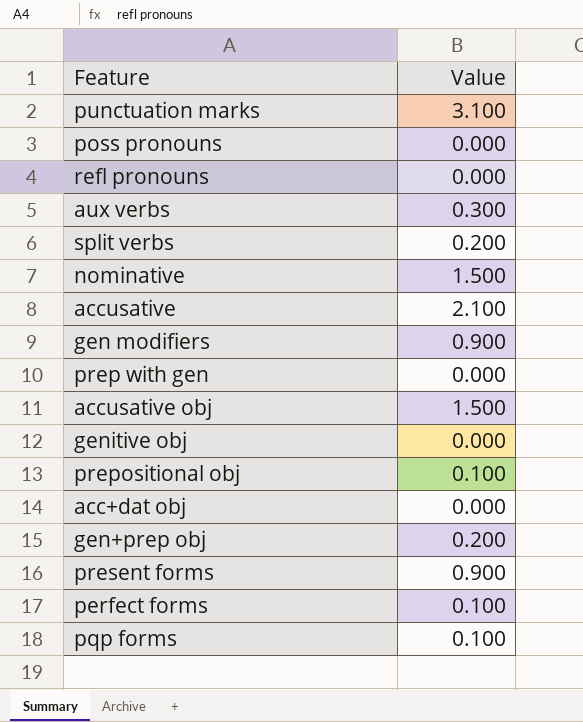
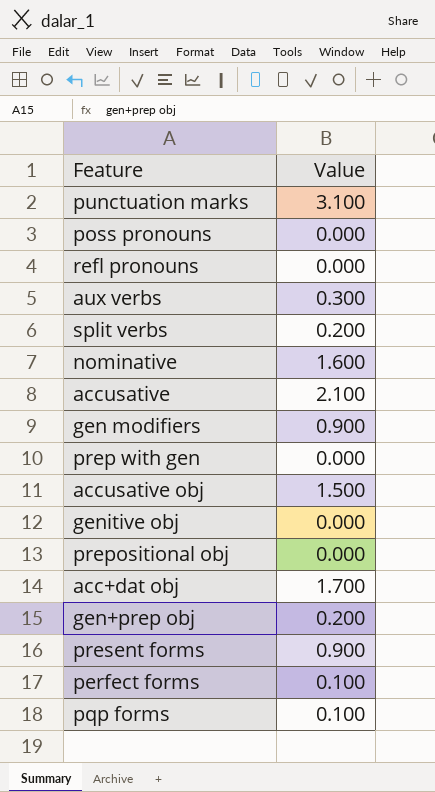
nominative | Value: 1.500 -> 1.600
prepositional obj | Value: 0.100 -> 0.000
acc+dat obj | Value: 0.000 -> 1.700

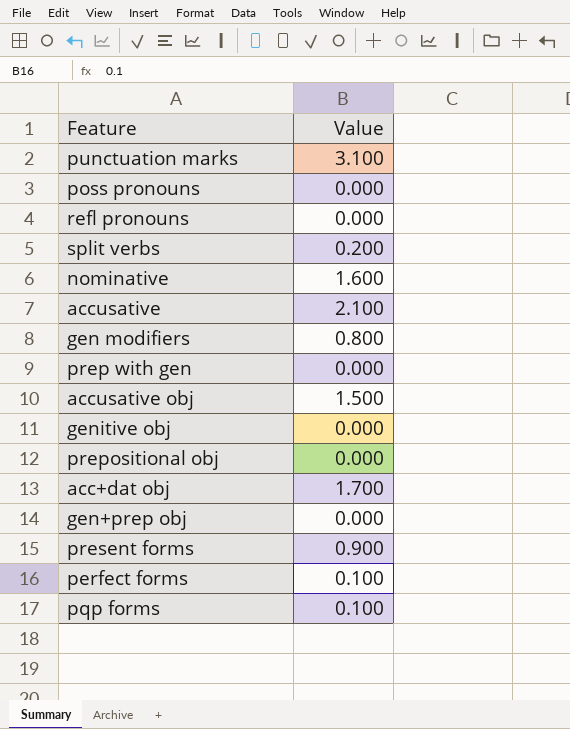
row aux verbs: 0.300 -> none
gen modifiers | Value: 0.900 -> 0.800
gen+prep obj | Value: 0.200 -> 0.000

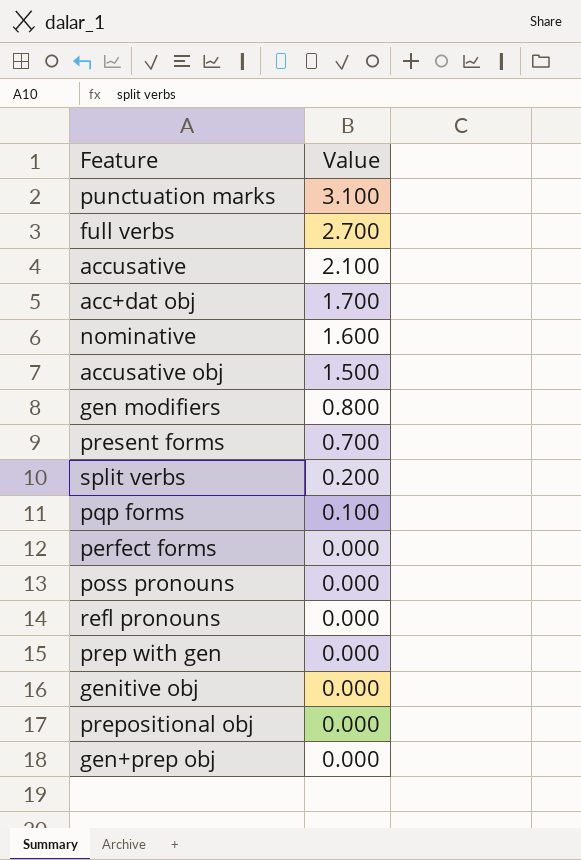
row order: none -> Value descending
row full verbs: none -> 2.700
present forms | Value: 0.900 -> 0.700
perfect forms | Value: 0.100 -> 0.000

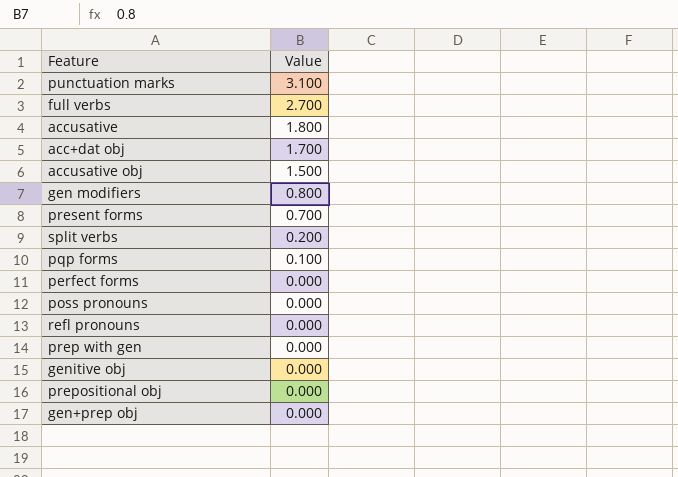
row nominative: 1.600 -> none
accusative | Value: 2.100 -> 1.800

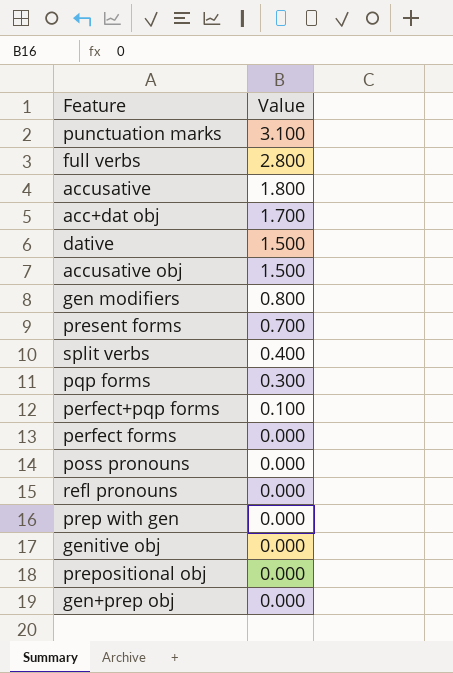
full verbs | Value: 2.700 -> 2.800
row dative: none -> 1.500
split verbs | Value: 0.200 -> 0.400
pqp forms | Value: 0.100 -> 0.300
row perfect+pqp forms: none -> 0.100

